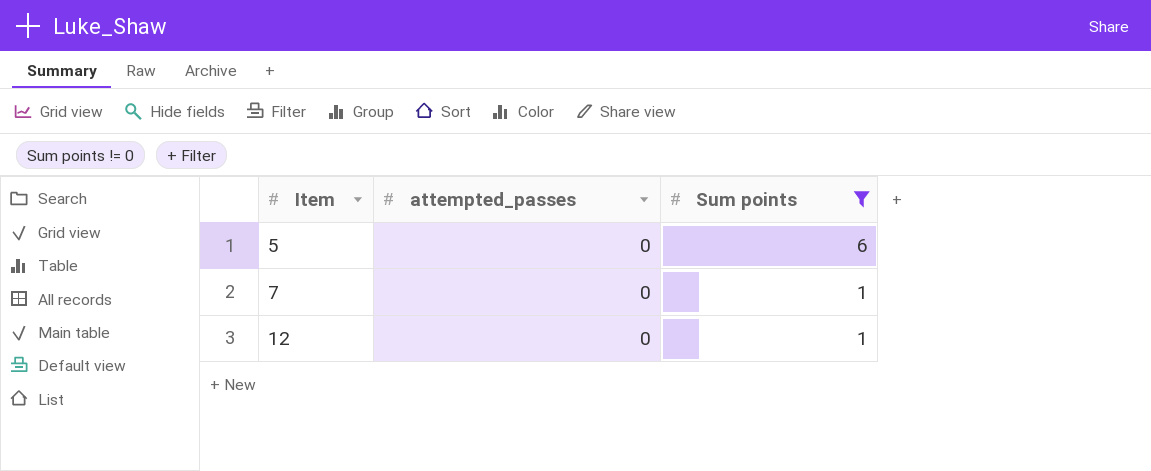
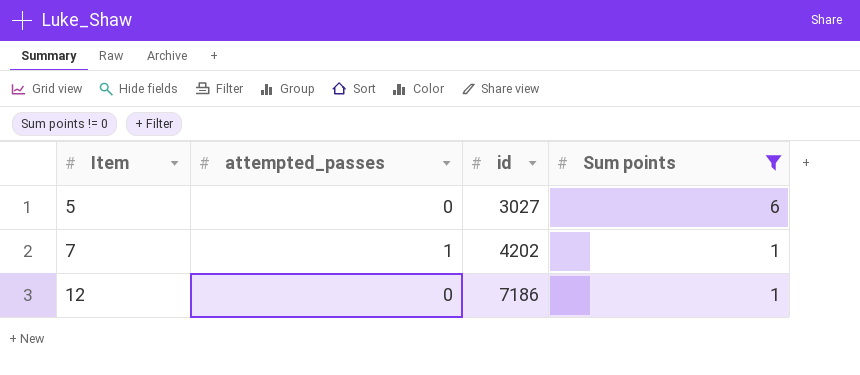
column id | position: none -> 3
7 | attempted_passes: 0 -> 1

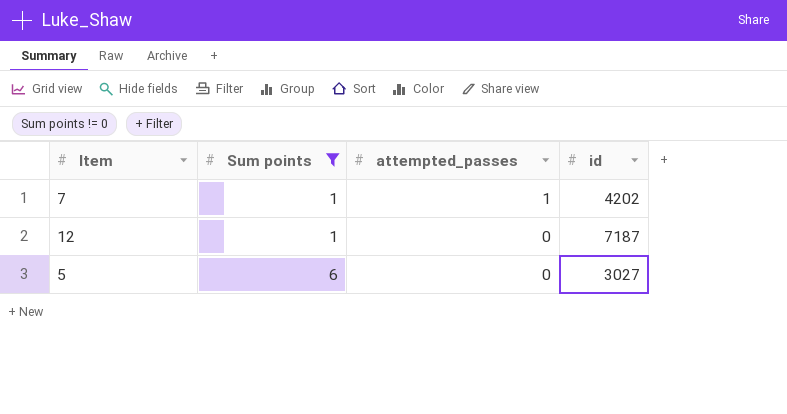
row order: Item ascending -> Sum points ascending
column Sum points | position: 4 -> 2
12 | id: 7186 -> 7187

